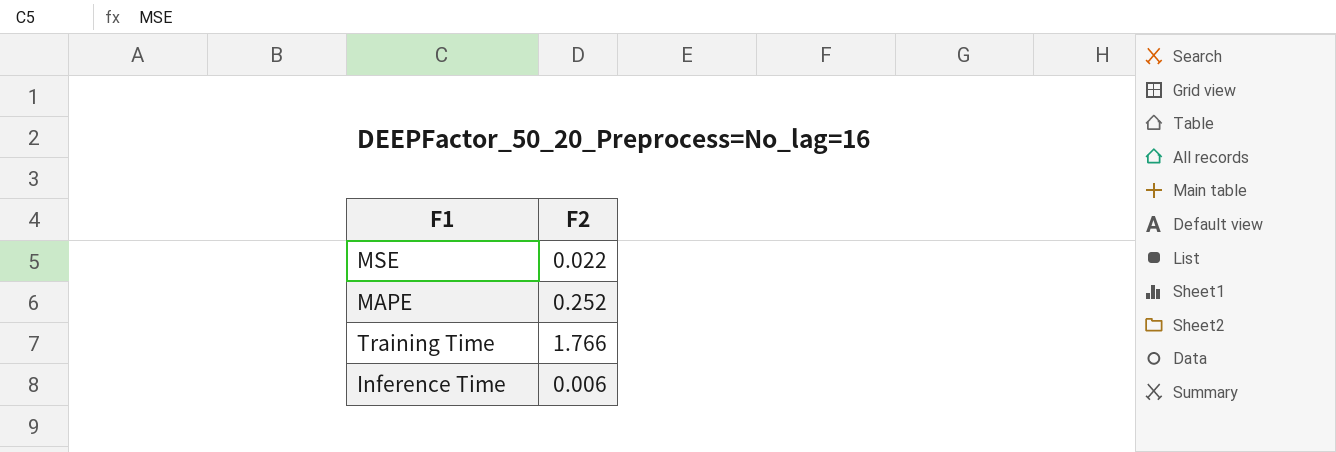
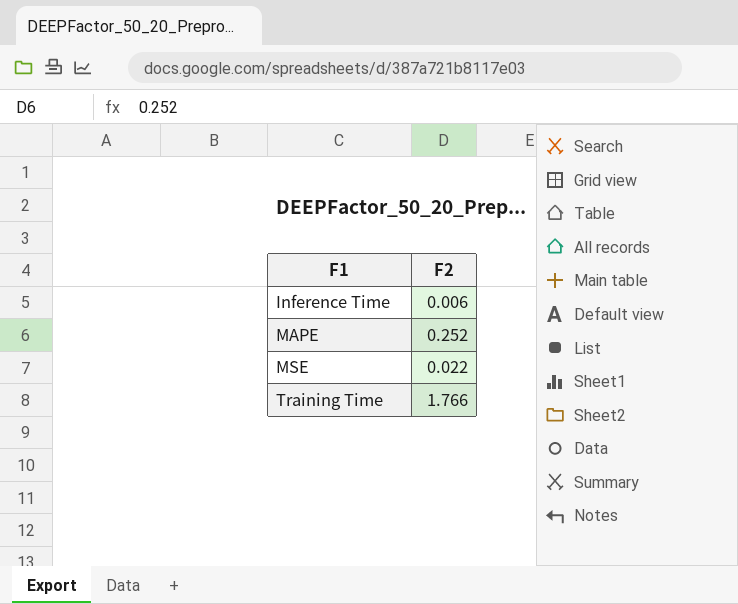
row order: none -> F1 ascending

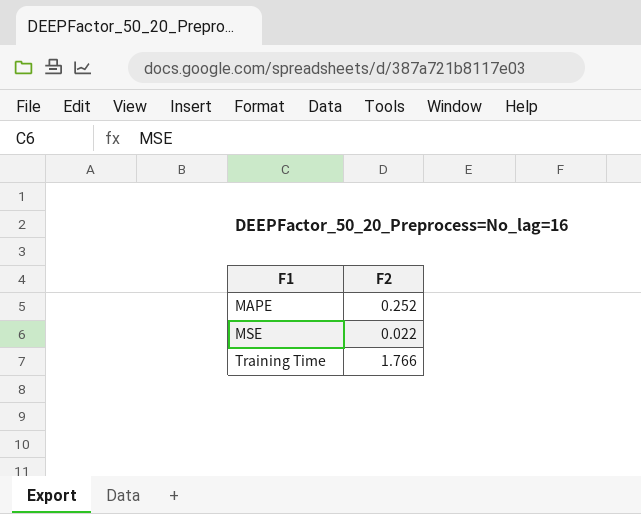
row Inference Time: 0.006 -> none

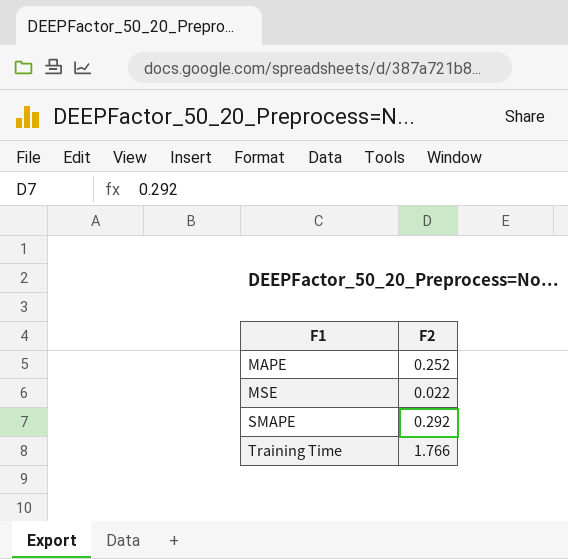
row SMAPE: none -> 0.292

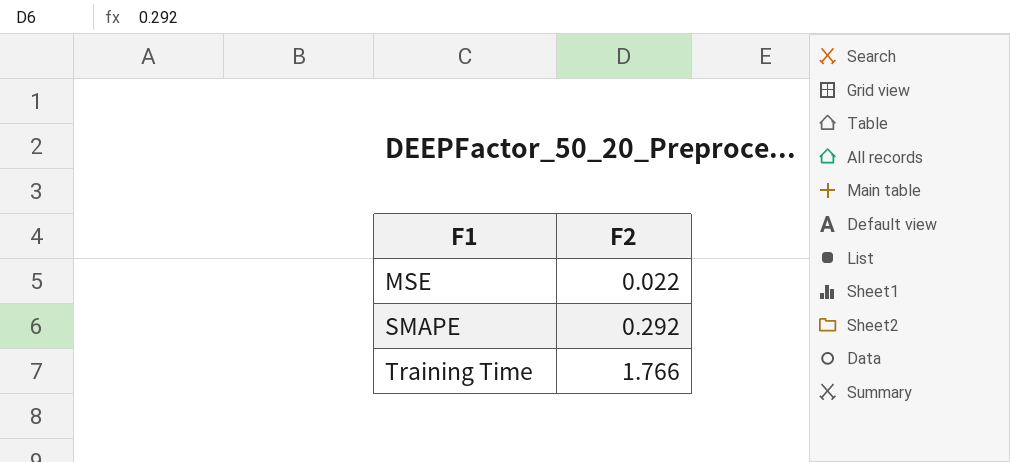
row MAPE: 0.252 -> none

